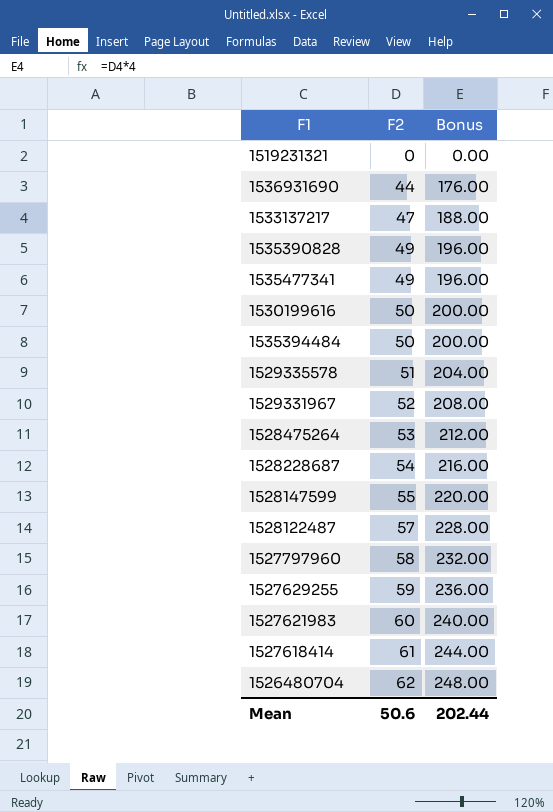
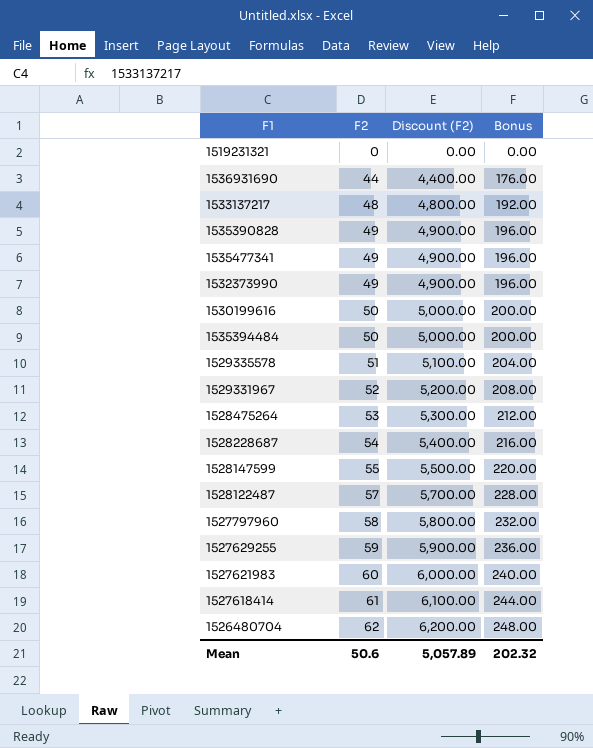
column Discount (F2) | formula: none -> [F2] * 100
1533137217 | F2: 47 -> 48
1533137217 | Bonus: 188.00 -> 192.00
row 1532373990: none -> 49 | 4,900.00 | 196.00
Mean | Bonus: 202.44 -> 202.32

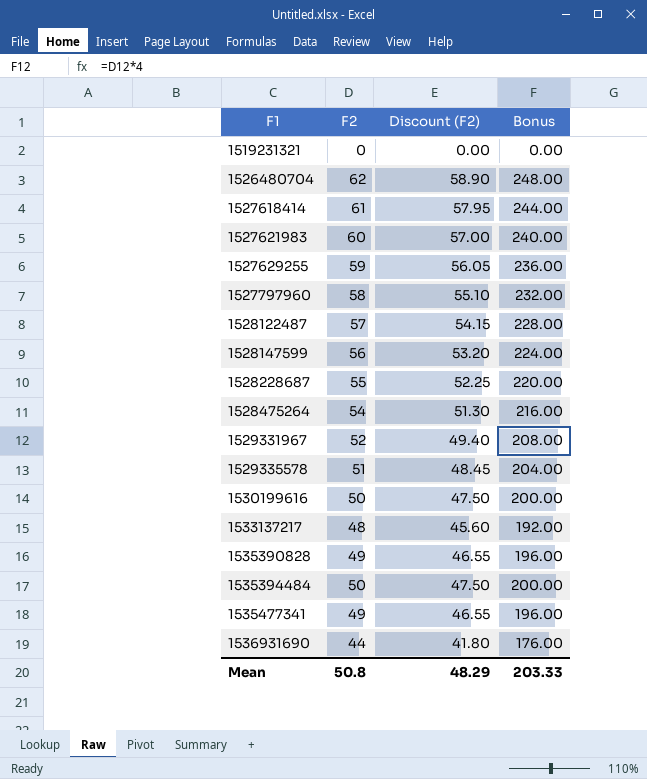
row order: F2 ascending -> F1 ascending
column Discount (F2) | formula: [F2] * 100 -> [F2] * 0.95
row 1532373990: 49 | 4,900.00 | 196.00 -> none
1528147599 | F2: 55 -> 56
1528147599 | Bonus: 220.00 -> 224.00
1528228687 | F2: 54 -> 55
1528228687 | Bonus: 216.00 -> 220.00
1528475264 | F2: 53 -> 54
1528475264 | Bonus: 212.00 -> 216.00
Mean | F2: 50.6 -> 50.8
Mean | Discount (F2): 5,057.89 -> 48.29
Mean | Bonus: 202.32 -> 203.33

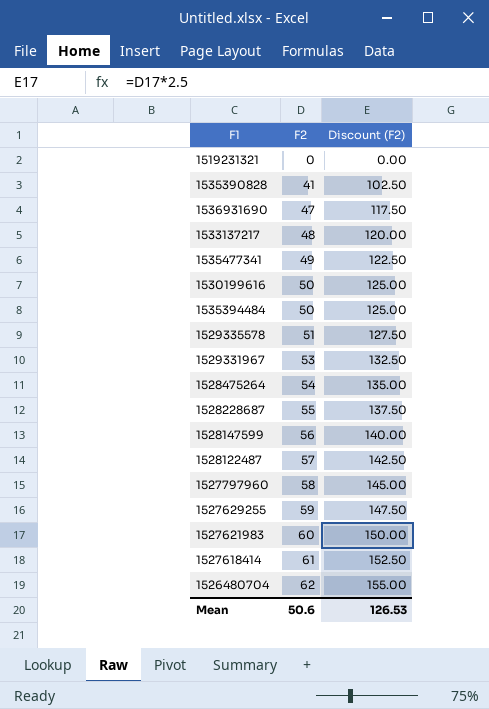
row order: F1 ascending -> F2 ascending
column Bonus | formula: [F2] * 4 -> none
column Discount (F2) | formula: [F2] * 0.95 -> [F2] * 2.5
1535390828 | F2: 49 -> 41
1536931690 | F2: 44 -> 47
1529331967 | F2: 52 -> 53
Mean | F2: 50.8 -> 50.6
Mean | Discount (F2): 48.29 -> 126.53

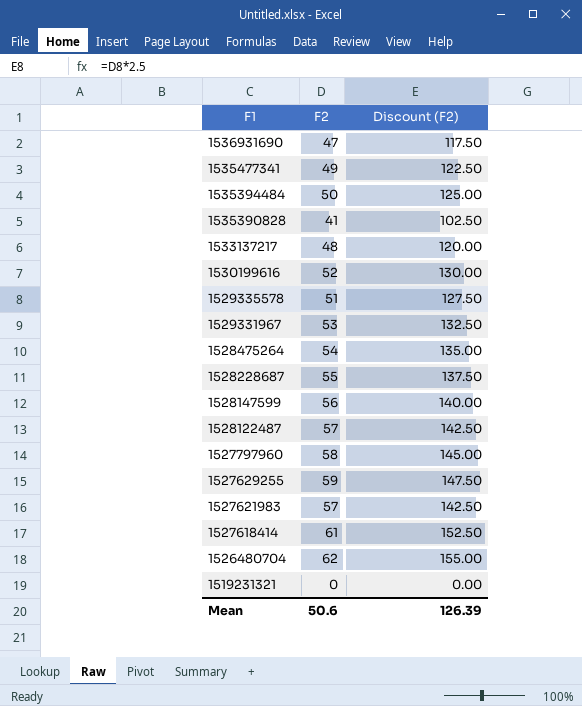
row order: F2 ascending -> F1 descending
1530199616 | F2: 50 -> 52
1530199616 | Discount (F2): 125.00 -> 130.00
1527621983 | F2: 60 -> 57
1527621983 | Discount (F2): 150.00 -> 142.50
Mean | Discount (F2): 126.53 -> 126.39

